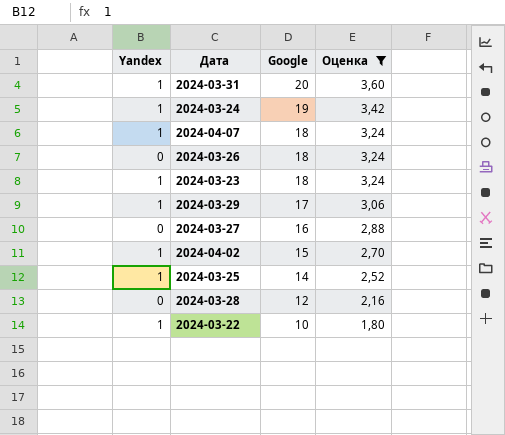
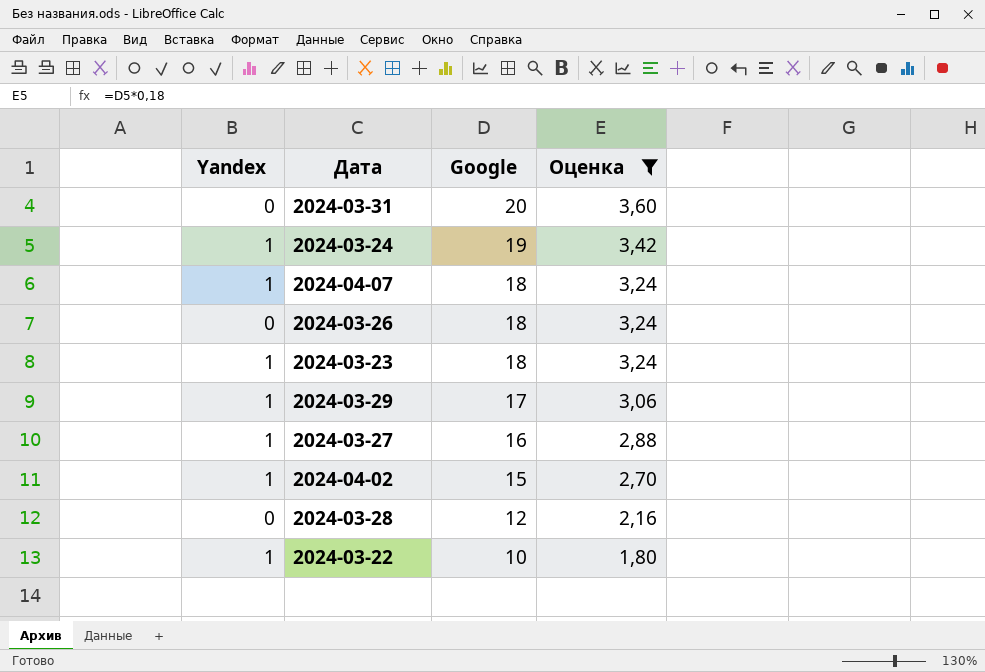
row 2024-03-25: 1 | 14 | 2,52 -> none
2024-03-31 | Yandex: 1 -> 0
2024-03-27 | Yandex: 0 -> 1

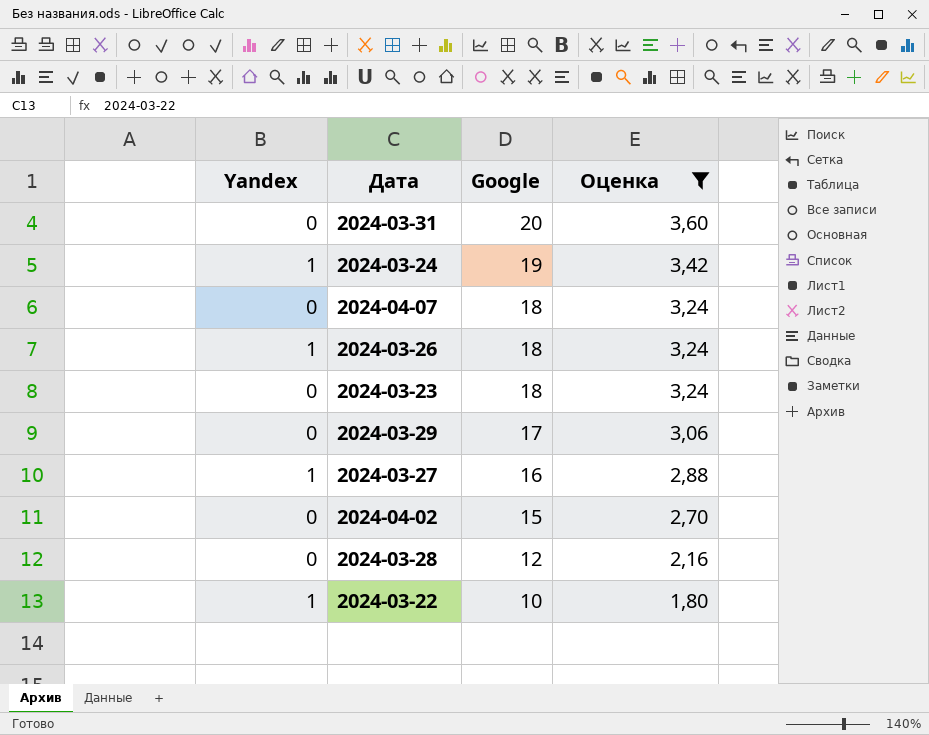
2024-04-07 | Yandex: 1 -> 0
2024-03-26 | Yandex: 0 -> 1
2024-03-23 | Yandex: 1 -> 0
2024-03-29 | Yandex: 1 -> 0
2024-04-02 | Yandex: 1 -> 0

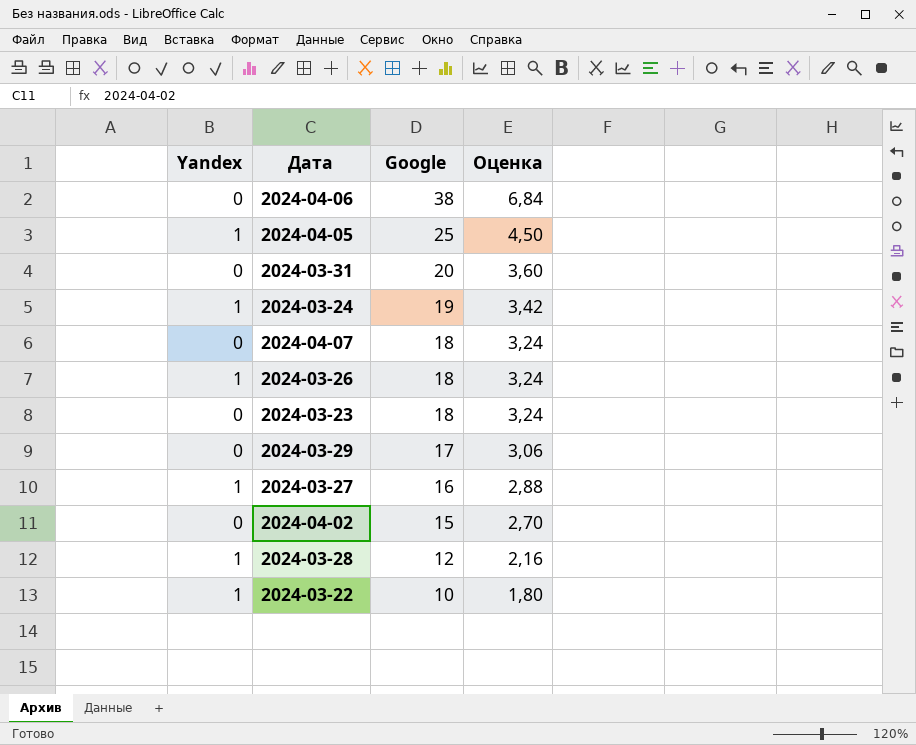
filter: Оценка <= 3,60 -> none
2024-03-28 | Yandex: 0 -> 1

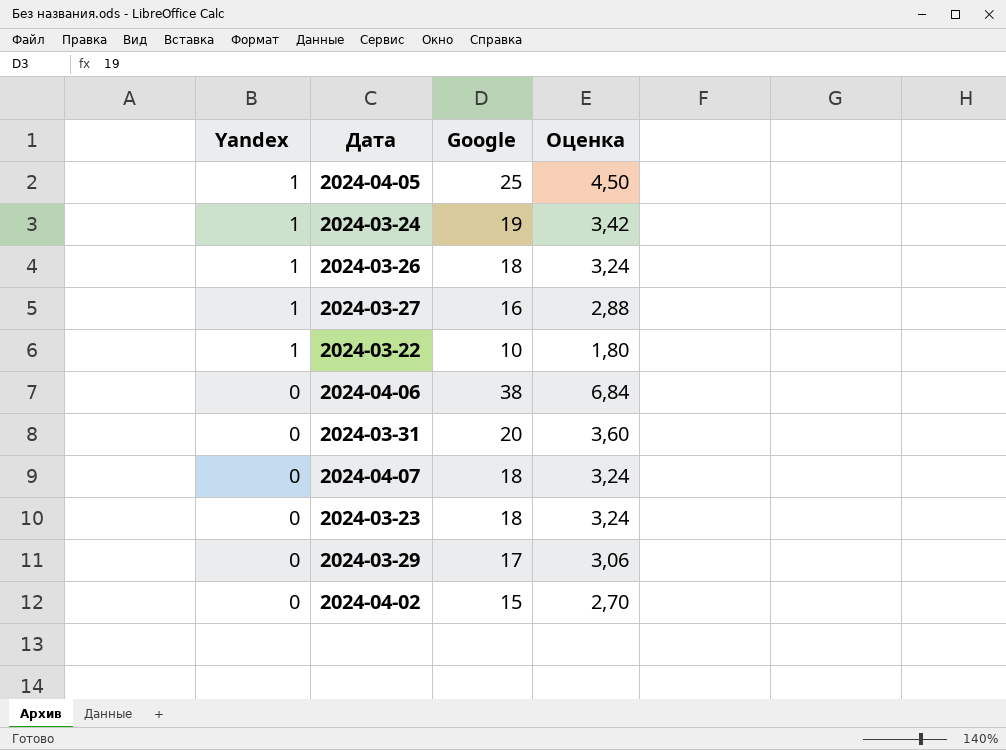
row order: Google descending -> Yandex descending
row 2024-03-28: 1 | 12 | 2,16 -> none

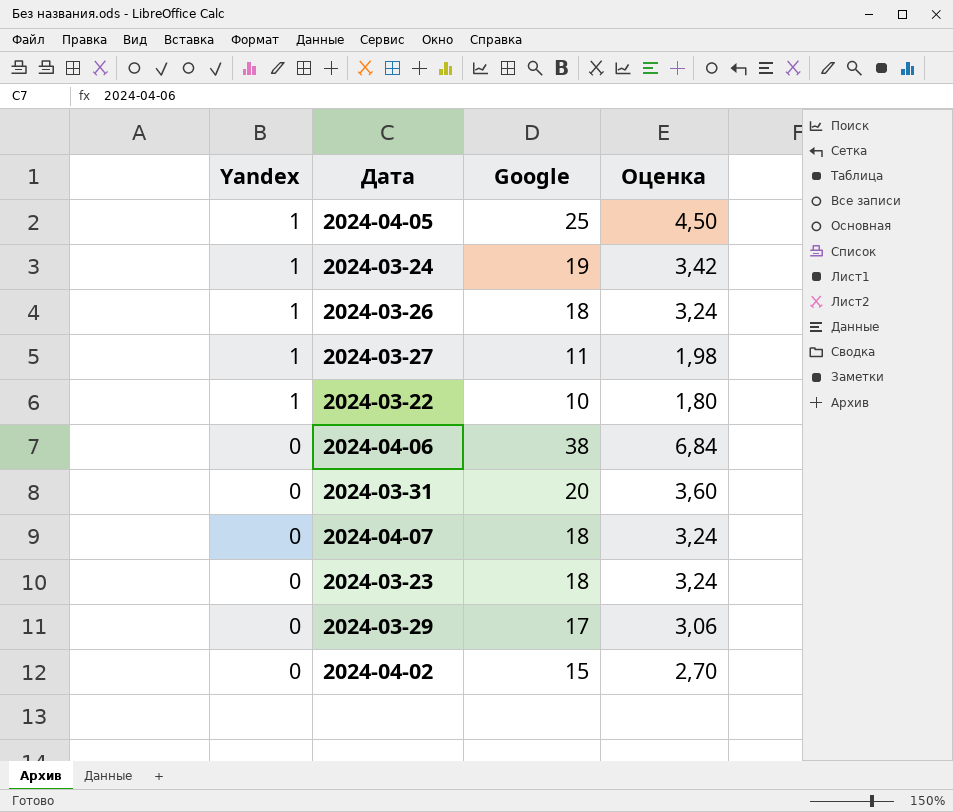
2024-03-27 | Google: 16 -> 11
2024-03-27 | Оценка: 2,88 -> 1,98

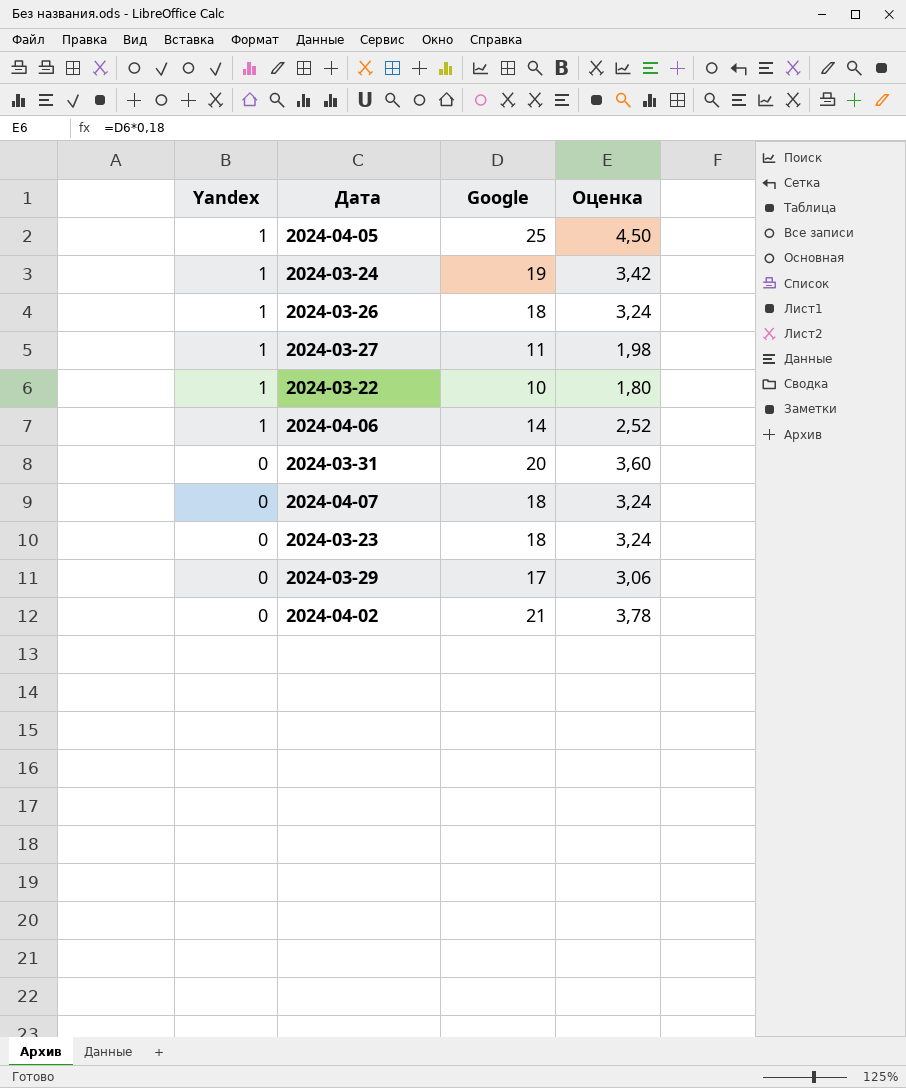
2024-04-06 | Yandex: 0 -> 1
2024-04-06 | Google: 38 -> 14
2024-04-06 | Оценка: 6,84 -> 2,52
2024-04-02 | Google: 15 -> 21
2024-04-02 | Оценка: 2,70 -> 3,78

